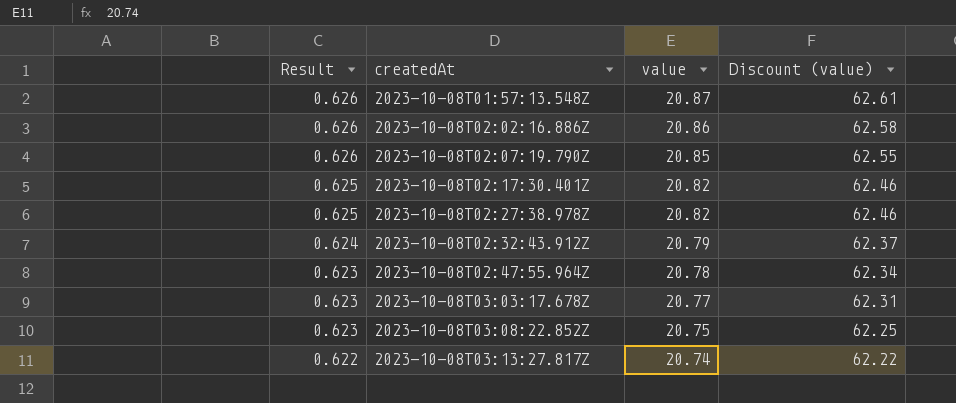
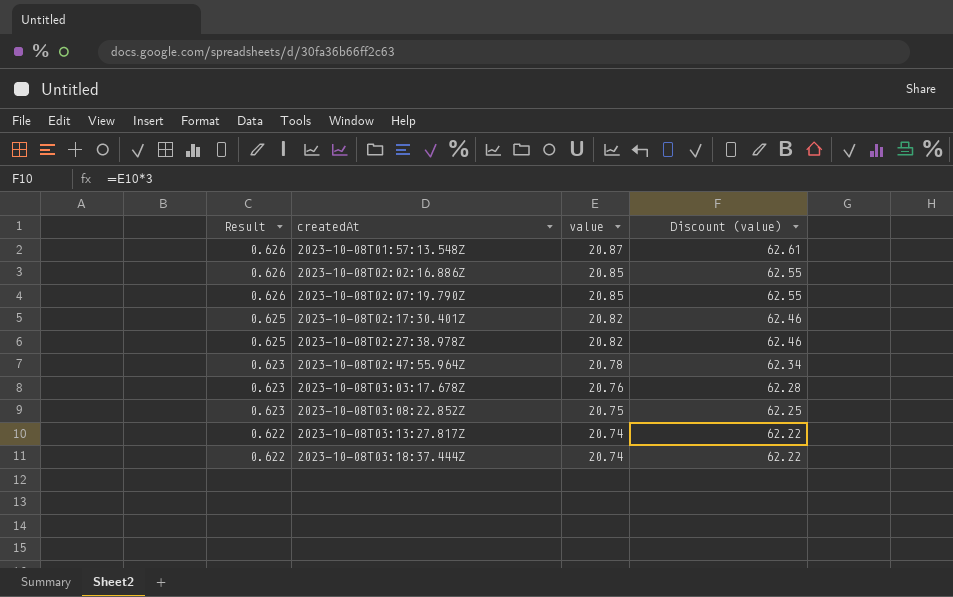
row 2023-10-08T02:32:43.912Z: 0.624 | 20.79 | 62.37 -> none
2023-10-08T02:02:16.886Z | value: 20.86 -> 20.85
2023-10-08T02:02:16.886Z | Discount (value): 62.58 -> 62.55
2023-10-08T03:03:17.678Z | value: 20.77 -> 20.76
2023-10-08T03:03:17.678Z | Discount (value): 62.31 -> 62.28
row 2023-10-08T03:18:37.444Z: none -> 0.622 | 20.74 | 62.22

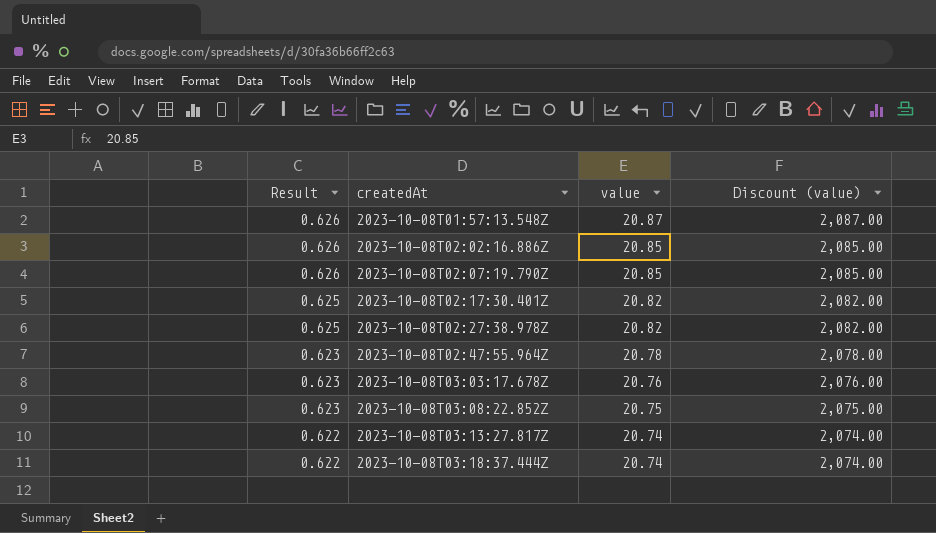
column Discount (value) | formula: [value] * 3 -> [value] * 100

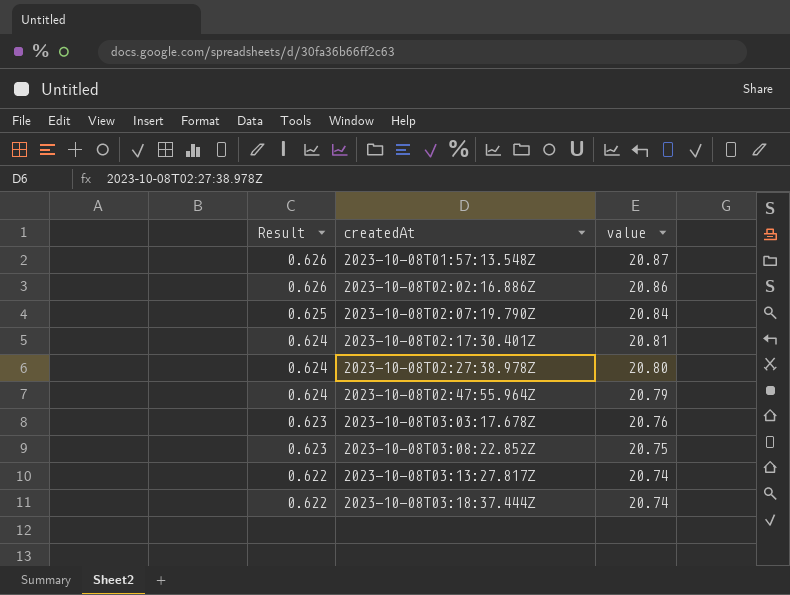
column Discount (value) | formula: [value] * 100 -> none
2023-10-08T02:02:16.886Z | value: 20.85 -> 20.86
2023-10-08T02:07:19.790Z | Result: 0.626 -> 0.625
2023-10-08T02:07:19.790Z | value: 20.85 -> 20.84
2023-10-08T02:17:30.401Z | Result: 0.625 -> 0.624
2023-10-08T02:17:30.401Z | value: 20.82 -> 20.81
2023-10-08T02:27:38.978Z | Result: 0.625 -> 0.624
2023-10-08T02:27:38.978Z | value: 20.82 -> 20.80
2023-10-08T02:47:55.964Z | Result: 0.623 -> 0.624
2023-10-08T02:47:55.964Z | value: 20.78 -> 20.79

